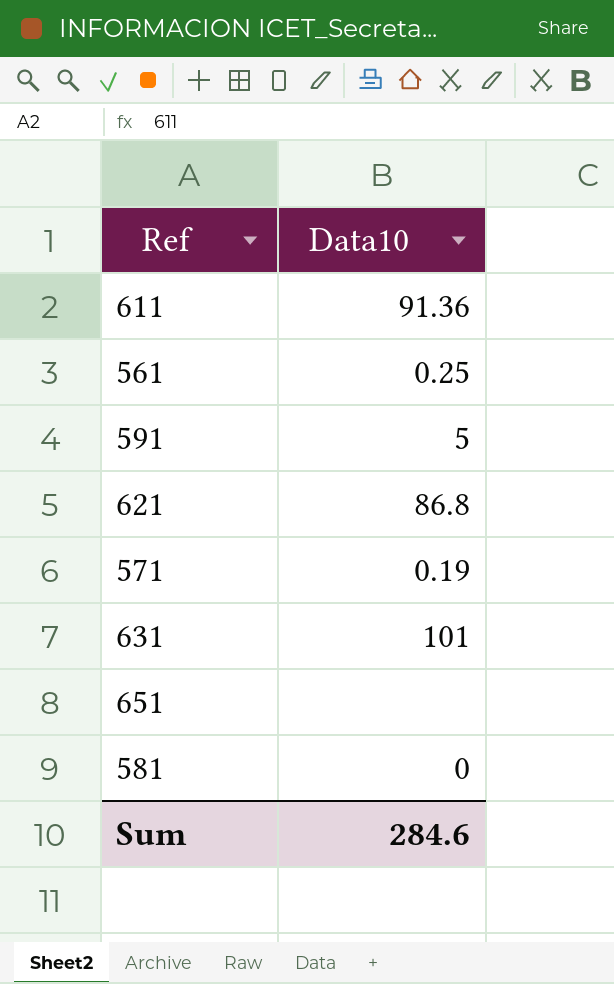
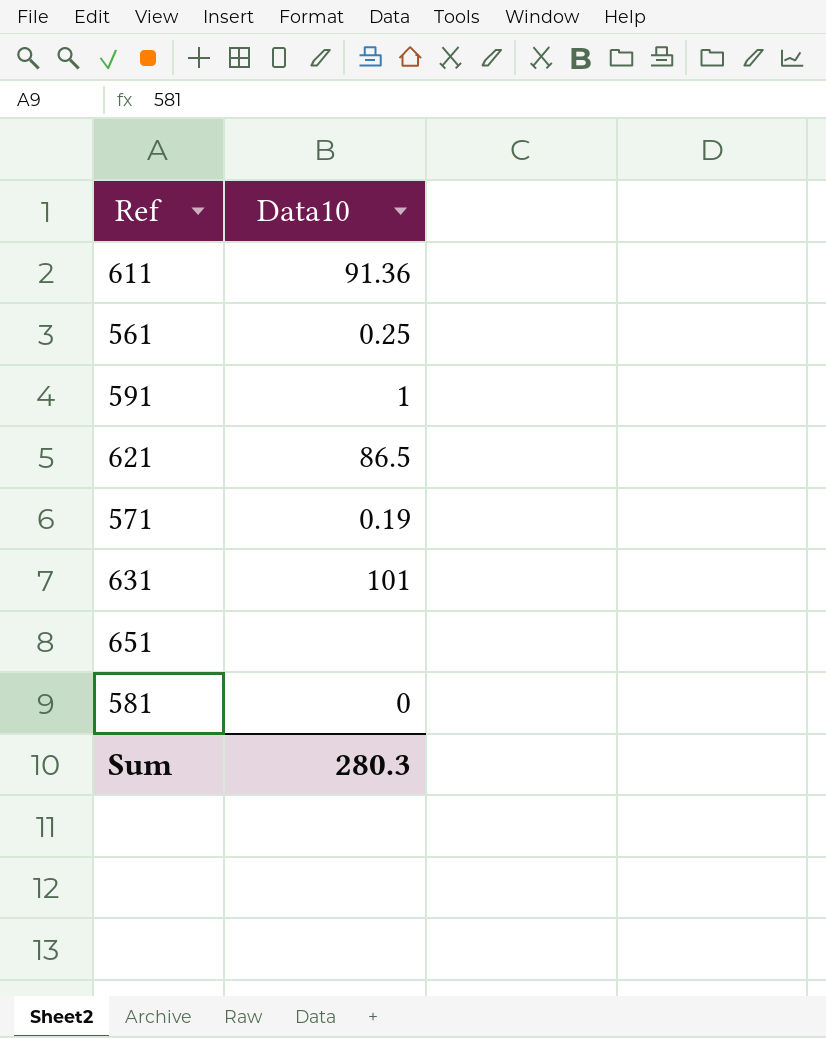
591 | Data10: 5 -> 1
621 | Data10: 86.8 -> 86.5
Sum | Data10: 284.6 -> 280.3

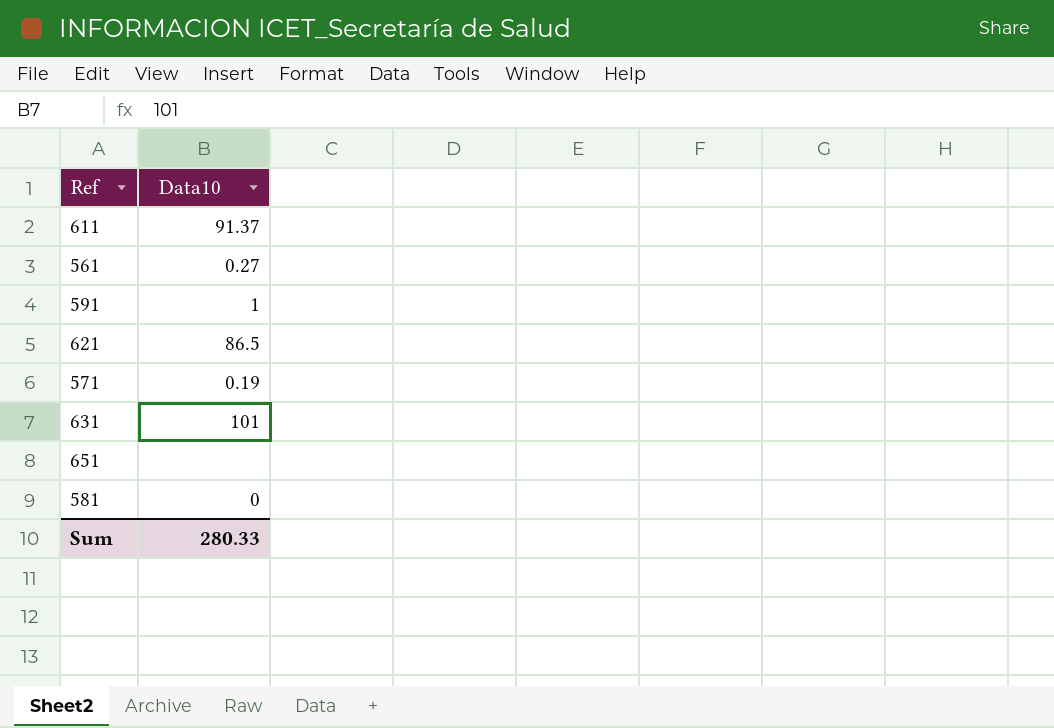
611 | Data10: 91.36 -> 91.37
561 | Data10: 0.25 -> 0.27
Sum | Data10: 280.3 -> 280.33

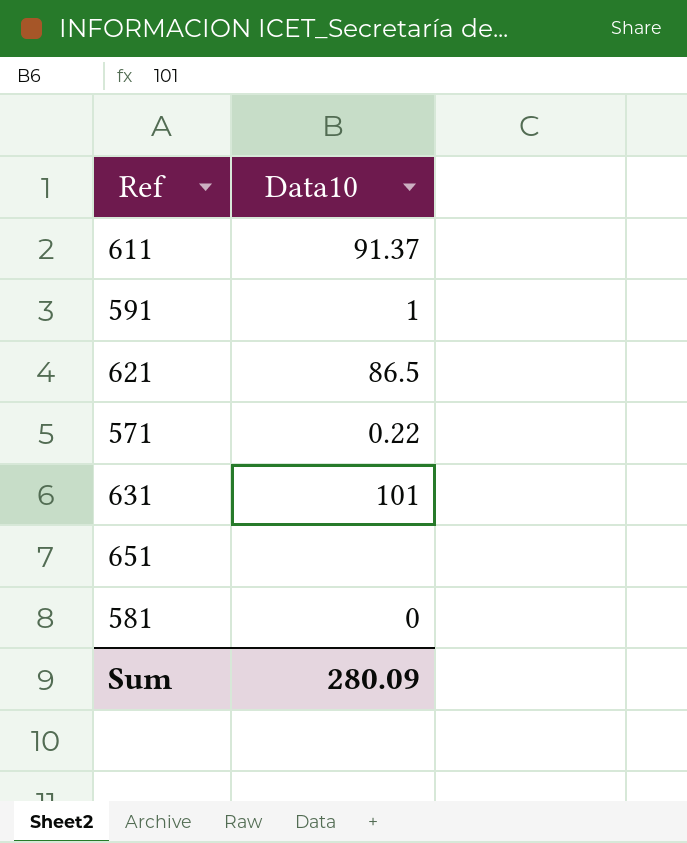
row 561: 0.27 -> none
571 | Data10: 0.19 -> 0.22
Sum | Data10: 280.33 -> 280.09

